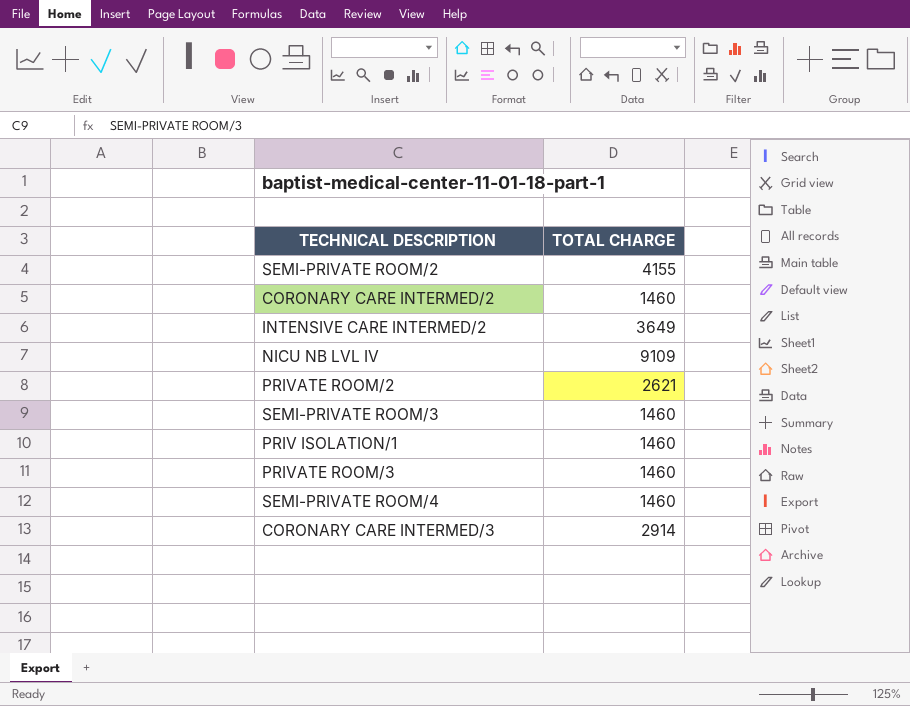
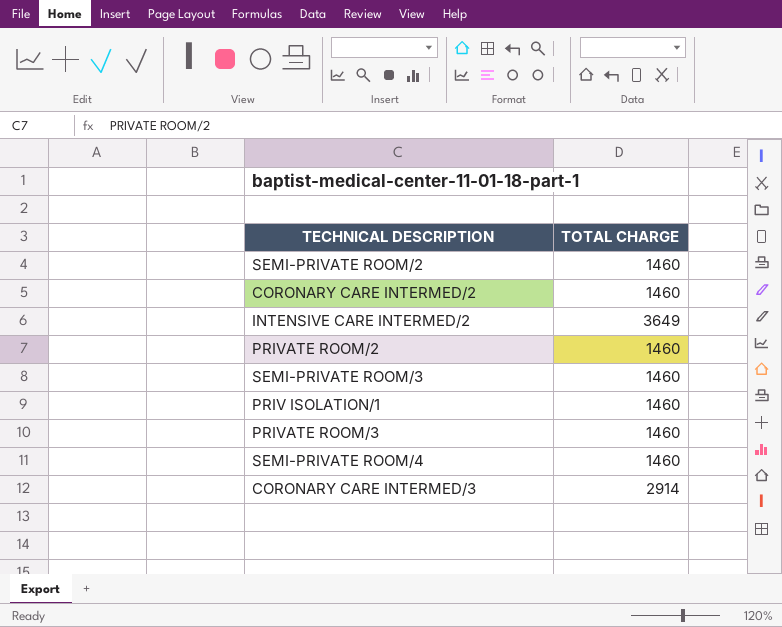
row NICU NB LVL IV: 9109 -> none
SEMI-PRIVATE ROOM/2 | TOTAL CHARGE: 4155 -> 1460
PRIVATE ROOM/2 | TOTAL CHARGE: 2621 -> 1460

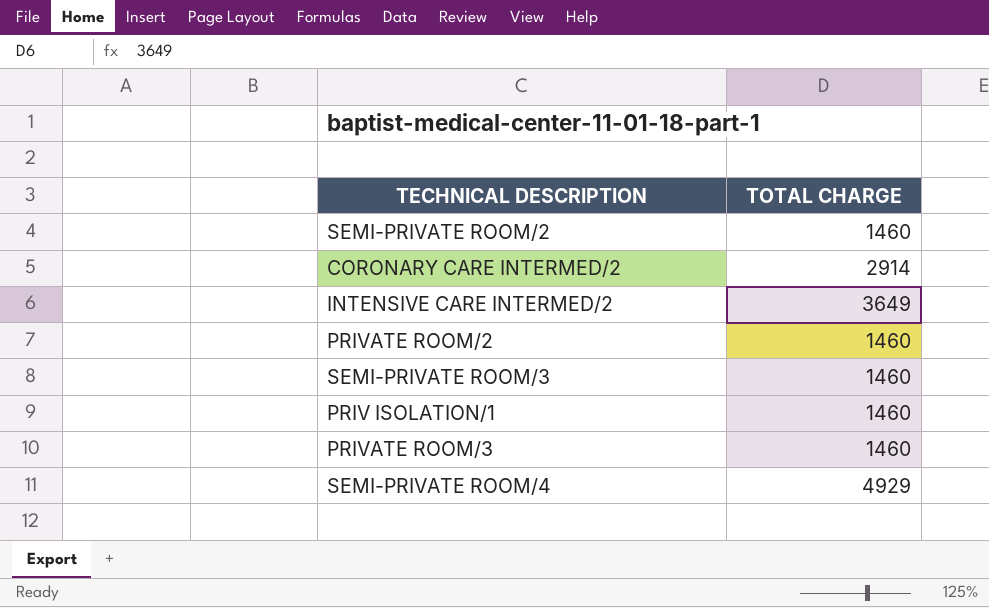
row CORONARY CARE INTERMED/3: 2914 -> none
CORONARY CARE INTERMED/2 | TOTAL CHARGE: 1460 -> 2914
SEMI-PRIVATE ROOM/4 | TOTAL CHARGE: 1460 -> 4929

